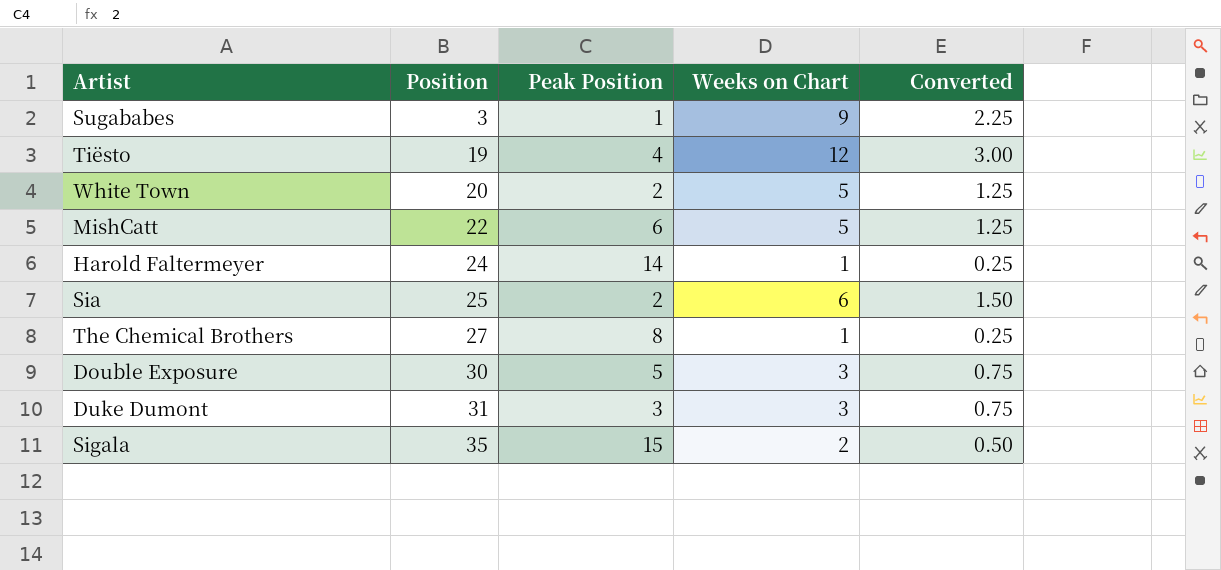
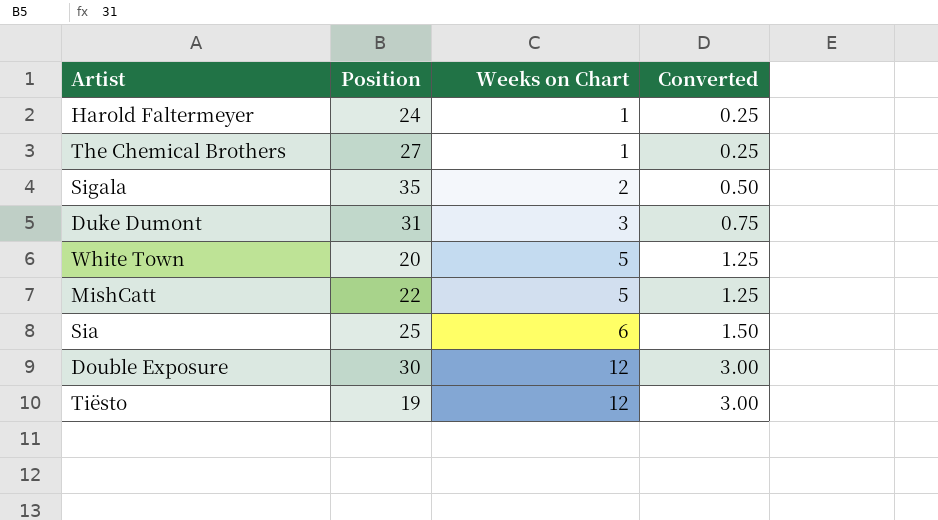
row order: Position ascending -> Weeks on Chart ascending
column Peak Position | position: 3 -> none
row Sugababes: 3 | 1 | 9 | 2.25 -> none
Double Exposure | Weeks on Chart: 3 -> 12
Double Exposure | Converted: 0.75 -> 3.00

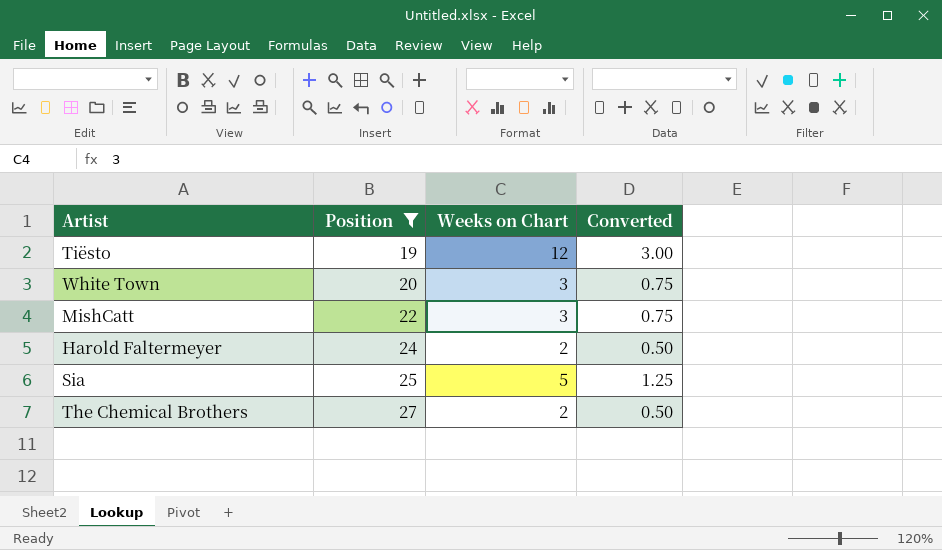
filter: none -> Position <= 27
row order: Weeks on Chart ascending -> Position ascending
White Town | Weeks on Chart: 5 -> 3
White Town | Converted: 1.25 -> 0.75
MishCatt | Weeks on Chart: 5 -> 3
MishCatt | Converted: 1.25 -> 0.75
Harold Faltermeyer | Weeks on Chart: 1 -> 2
Harold Faltermeyer | Converted: 0.25 -> 0.50
Sia | Weeks on Chart: 6 -> 5
Sia | Converted: 1.50 -> 1.25
The Chemical Brothers | Weeks on Chart: 1 -> 2
The Chemical Brothers | Converted: 0.25 -> 0.50

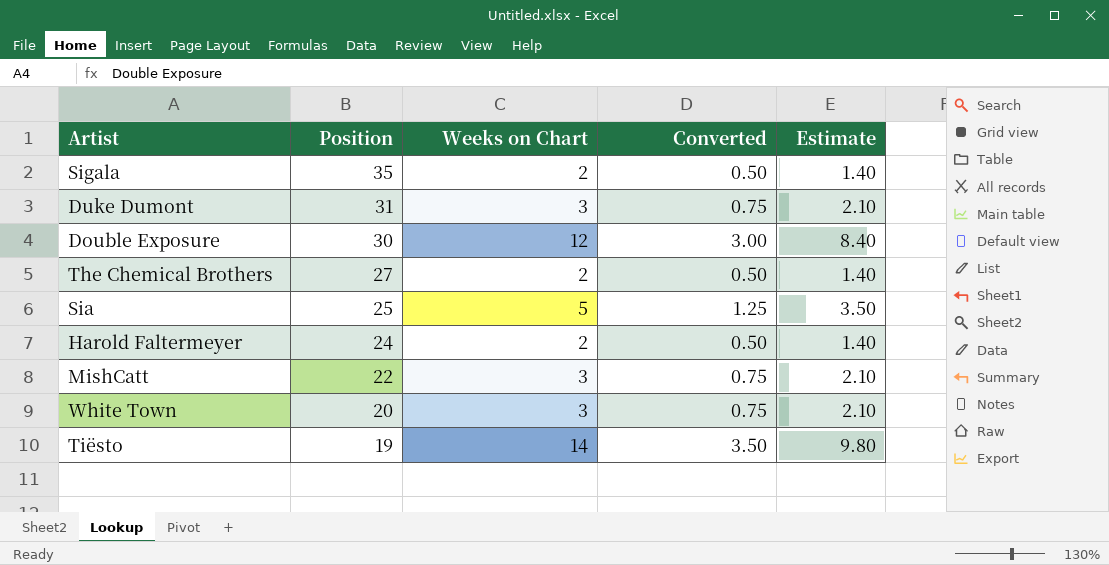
filter: Position <= 27 -> none
row order: Position ascending -> Position descending
column Estimate | formula: none -> [Weeks on Chart] * 0.7
Tiësto | Weeks on Chart: 12 -> 14
Tiësto | Converted: 3.00 -> 3.50

